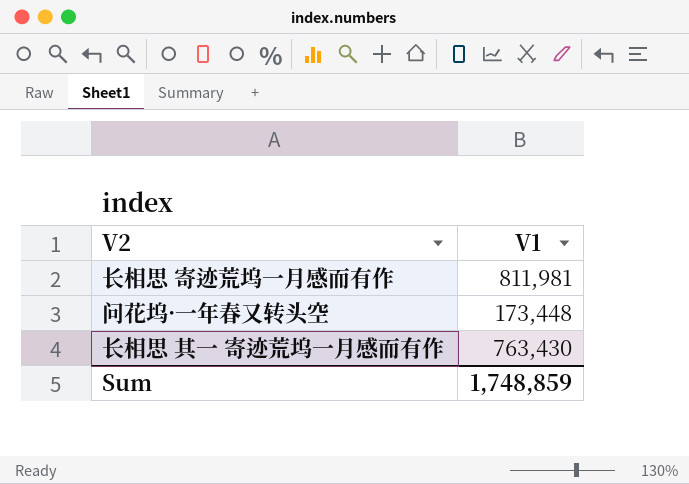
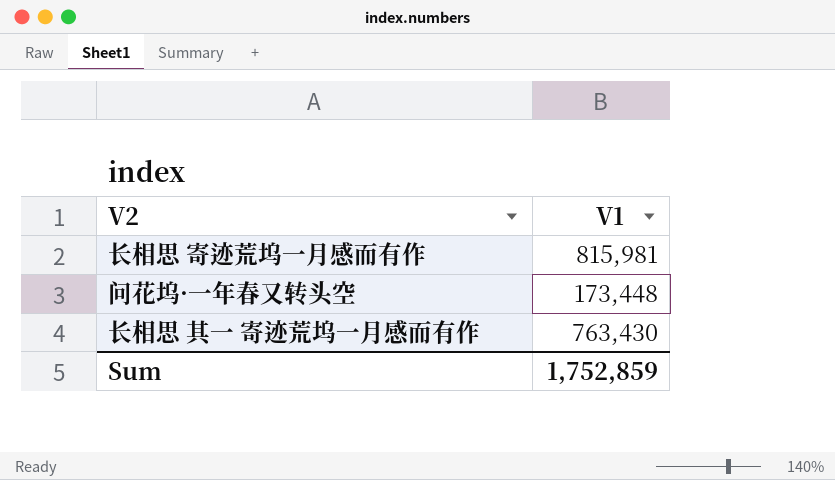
长相思 寄迹荒坞一月感而有作 | V1: 811,981 -> 815,981
Sum | V1: 1,748,859 -> 1,752,859

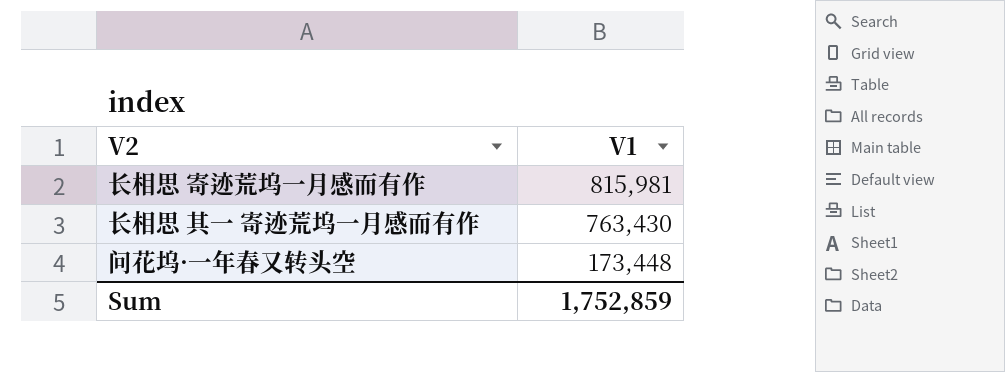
row order: none -> V1 descending

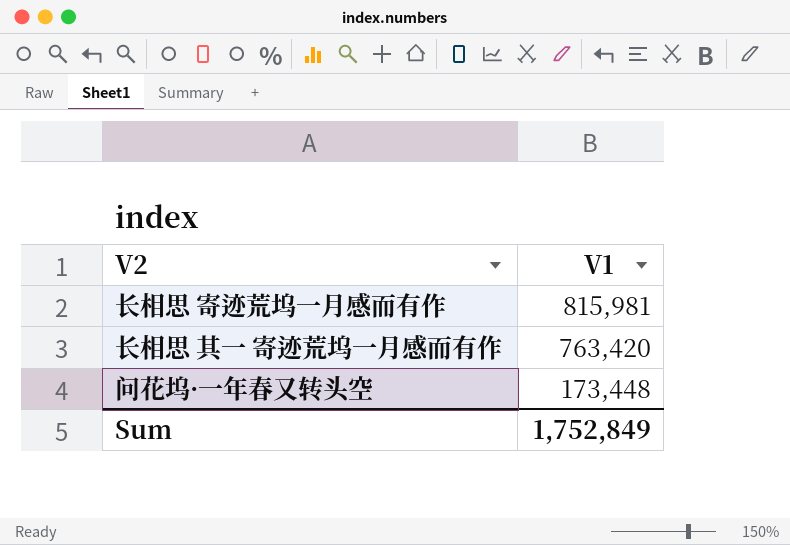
长相思 其一 寄迹荒坞一月感而有作 | V1: 763,430 -> 763,420
Sum | V1: 1,752,859 -> 1,752,849

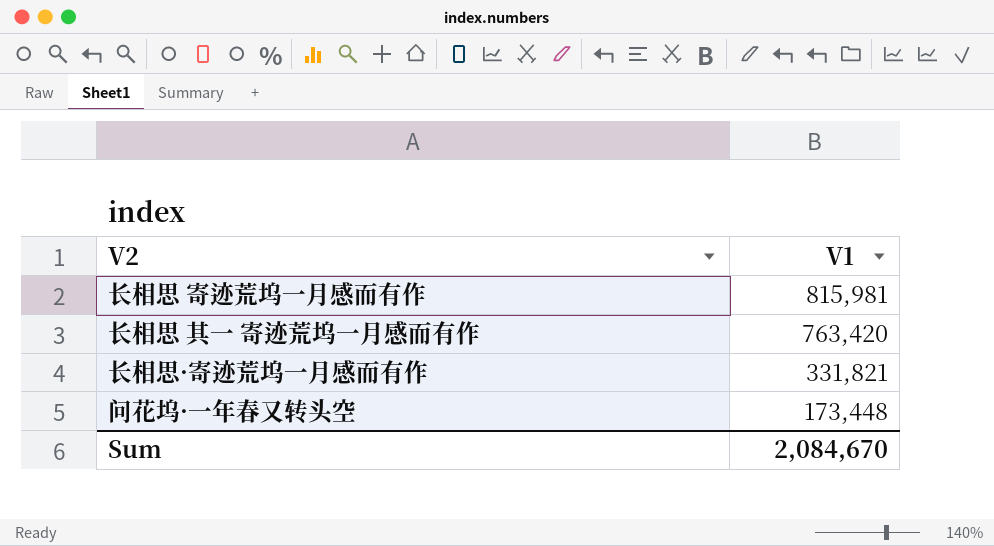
row 长相思·寄迹荒坞一月感而有作: none -> 331,821
Sum | V1: 1,752,849 -> 2,084,670

